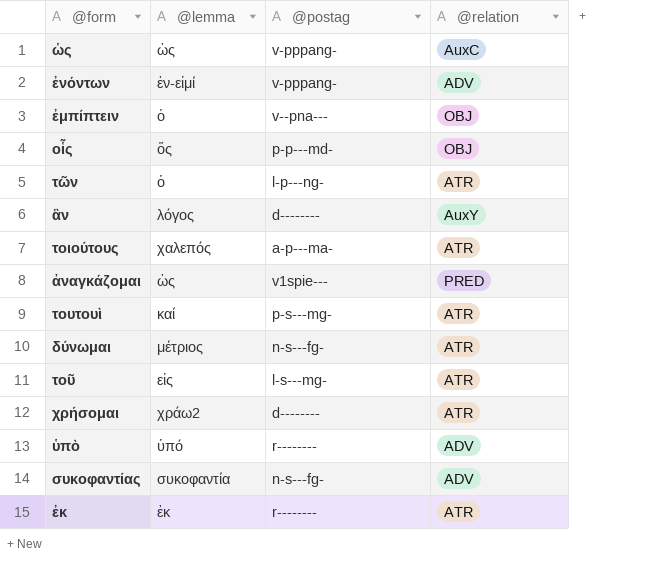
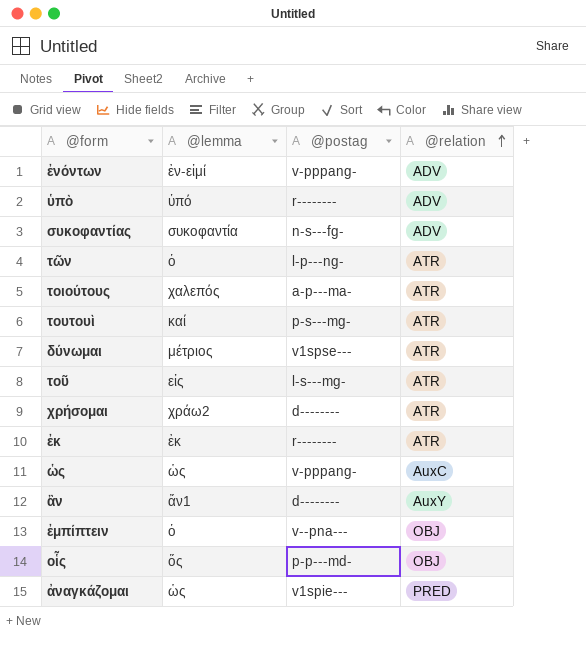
row order: none -> @relation ascending
δύνωμαι | @postag: n-s---fg- -> v1spse---
ἂν | @lemma: λόγος -> ἄν1

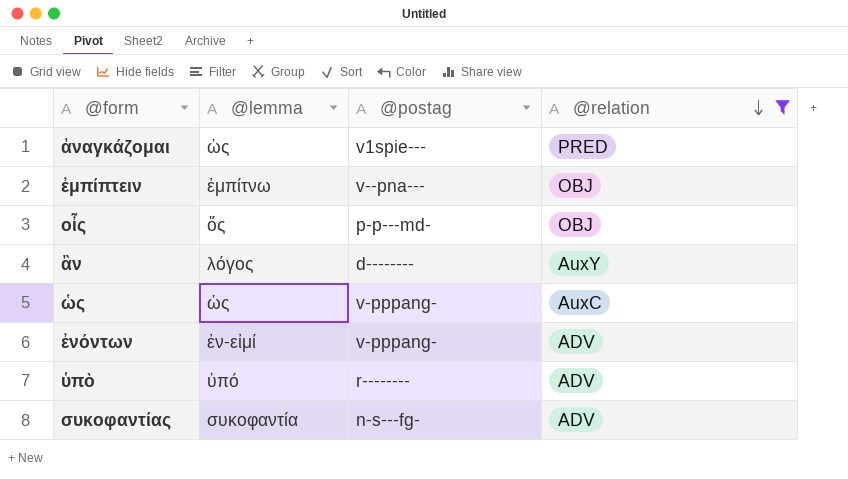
filter: none -> @relation != ATR
row order: @relation ascending -> @relation descending
ἐμπίπτειν | @lemma: ὁ -> ἐμπίτνω
ἂν | @lemma: ἄν1 -> λόγος

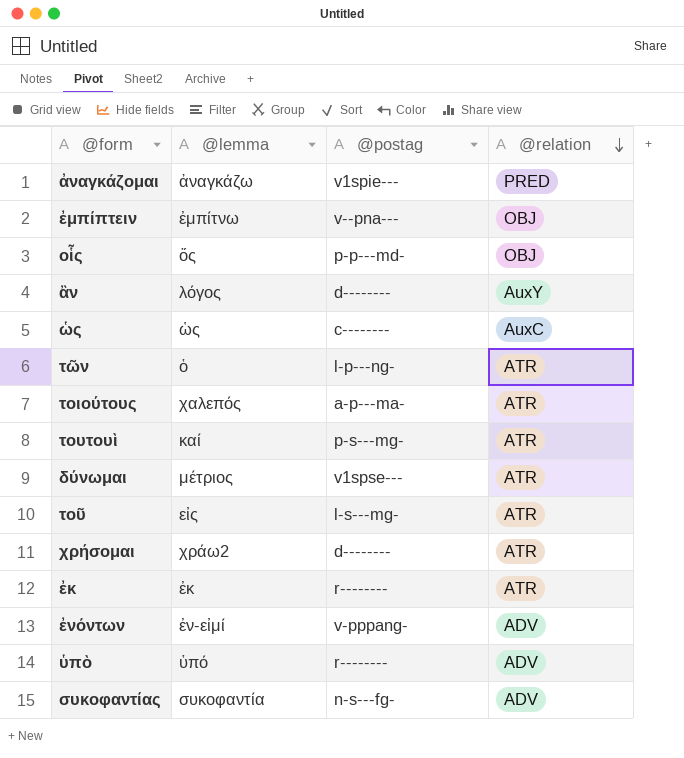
filter: @relation != ATR -> none
ἀναγκάζομαι | @lemma: ὡς -> ἀναγκάζω
ὡς | @postag: v-pppang- -> c--------

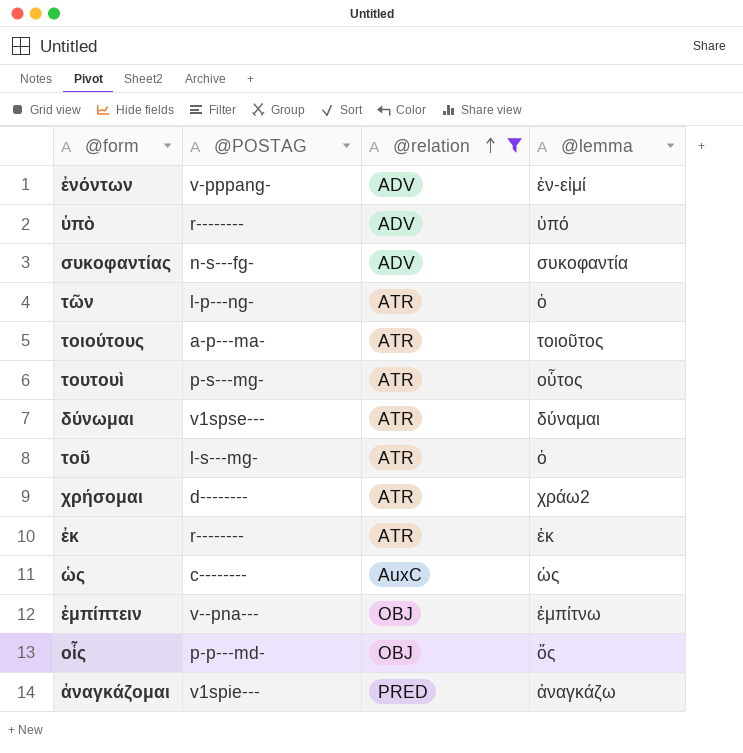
filter: none -> @relation != AuxY
row order: @relation descending -> @relation ascending
column name: @postag -> @POSTAG
column @lemma | position: 2 -> 4
τοιούτους | @lemma: χαλεπός -> τοιοῦτος
τουτουὶ | @lemma: καί -> οὗτος
δύνωμαι | @lemma: μέτριος -> δύναμαι
τοῦ | @lemma: εἰς -> ὁ

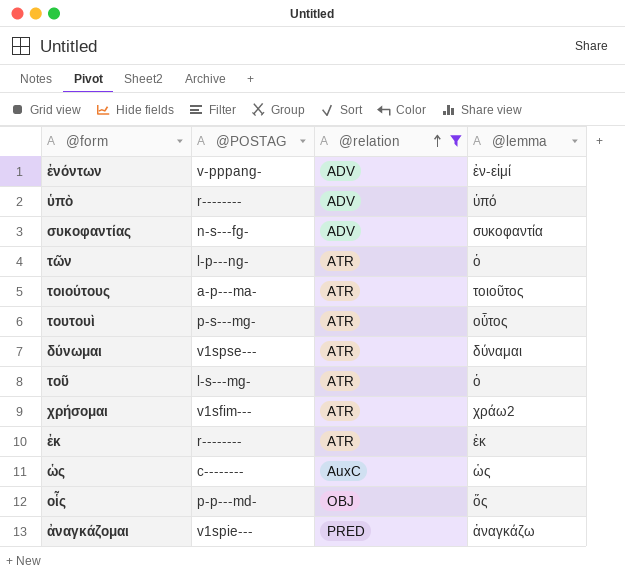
row ἐμπίπτειν: v--pna--- | OBJ | ἐμπίτνω -> none
χρήσομαι | @POSTAG: d-------- -> v1sfim---

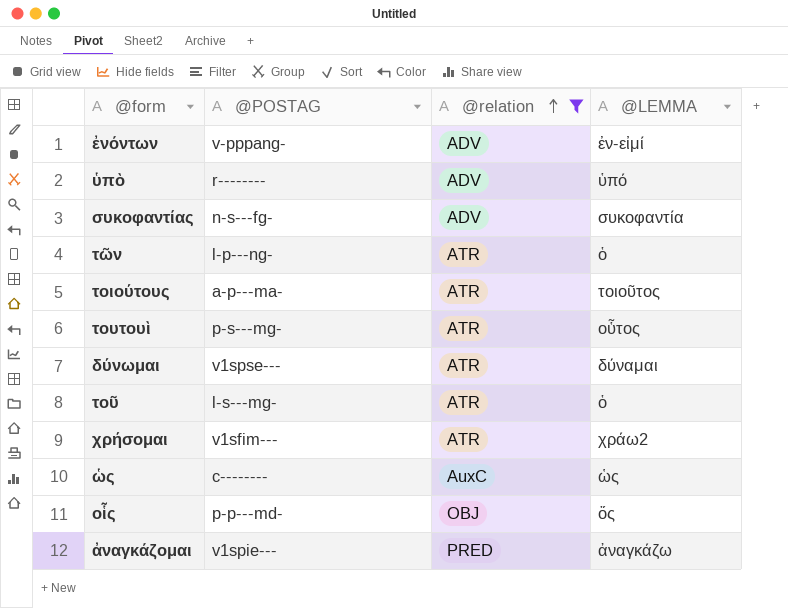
column name: @lemma -> @LEMMA
row ἐκ: r-------- | ATR | ἐκ -> none

